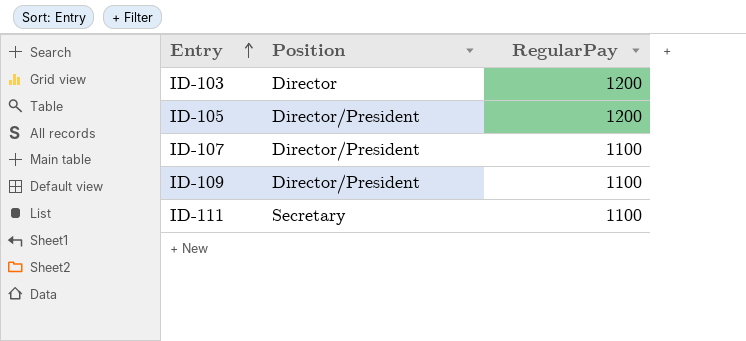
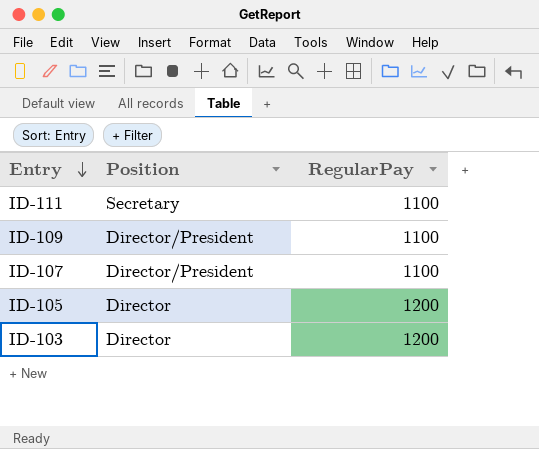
row order: Entry ascending -> Entry descending
ID-105 | Position: Director/President -> Director

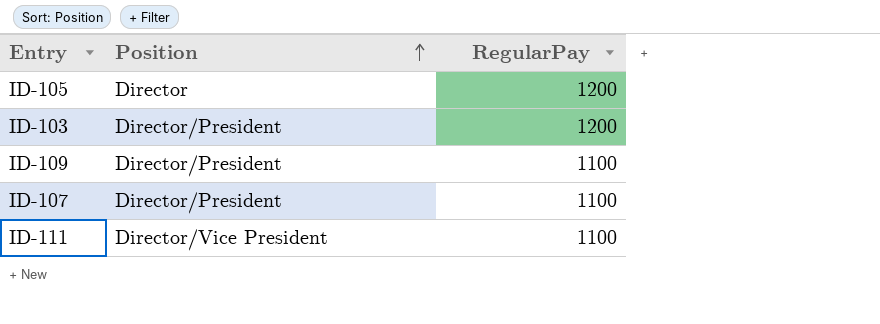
row order: Entry descending -> Position ascending
ID-103 | Position: Director -> Director/President
ID-111 | Position: Secretary -> Director/Vice President

